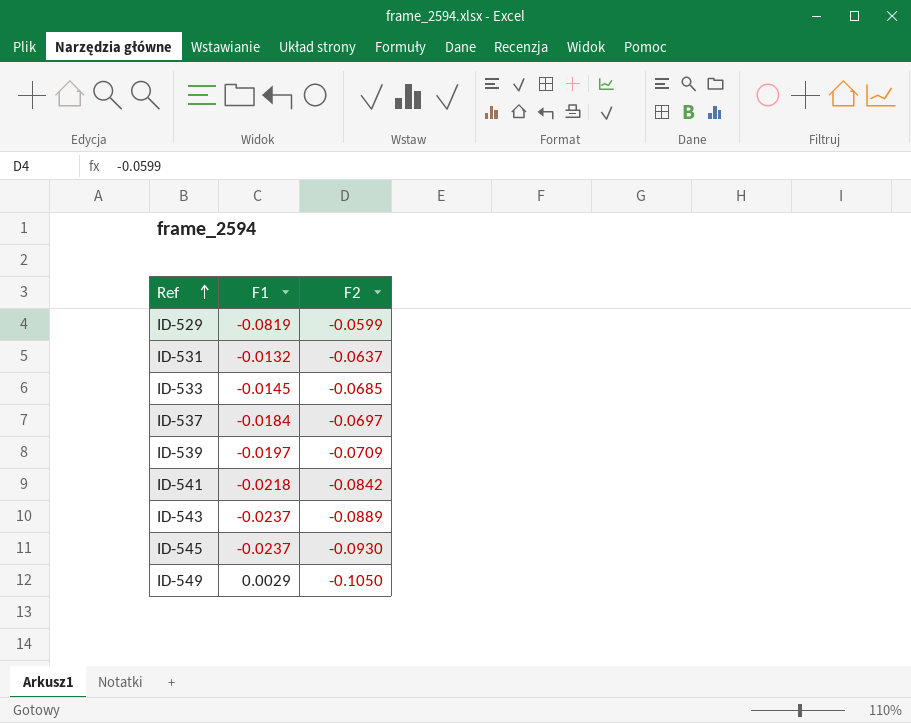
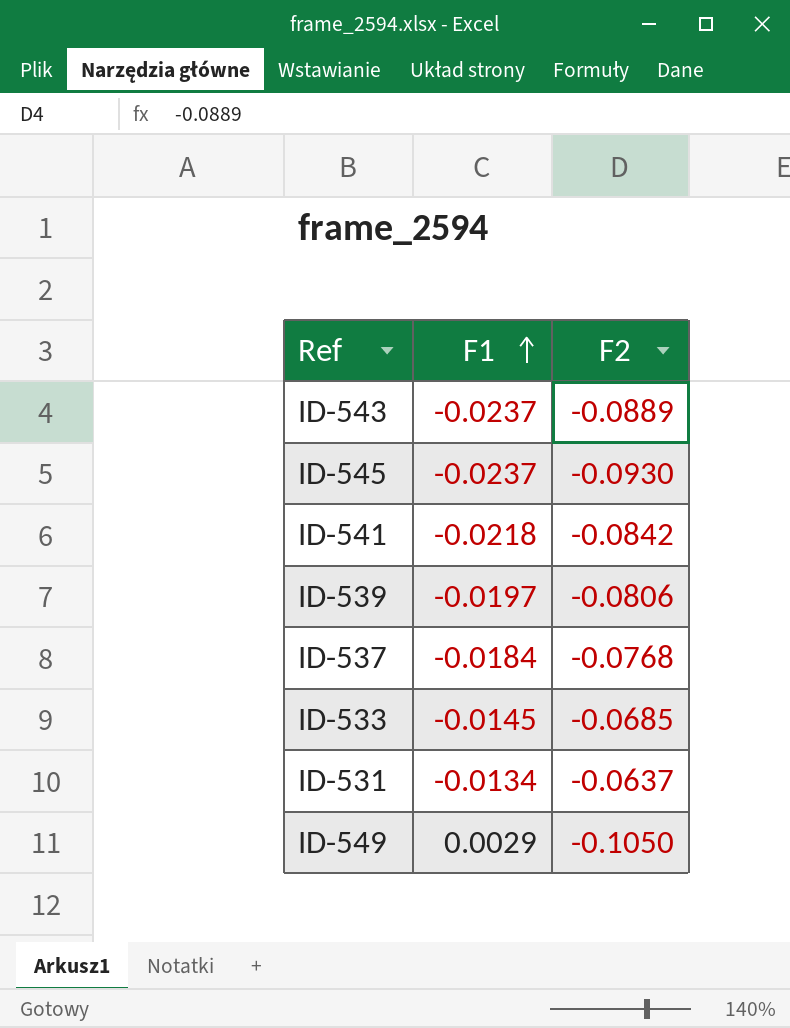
row order: Ref ascending -> F1 ascending
row ID-529: -0.0819 | -0.0599 -> none
ID-539 | F2: -0.0709 -> -0.0806
ID-537 | F2: -0.0697 -> -0.0768
ID-531 | F1: -0.0132 -> -0.0134

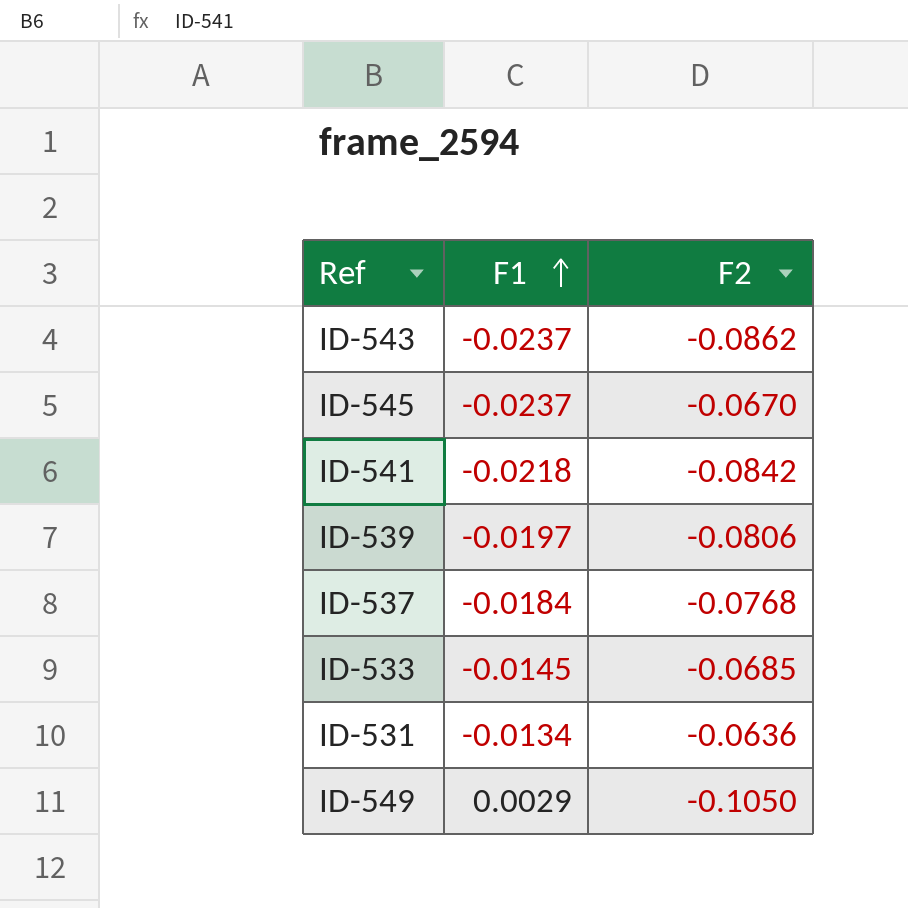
ID-543 | F2: -0.0889 -> -0.0862
ID-545 | F2: -0.0930 -> -0.0670
ID-531 | F2: -0.0637 -> -0.0636

